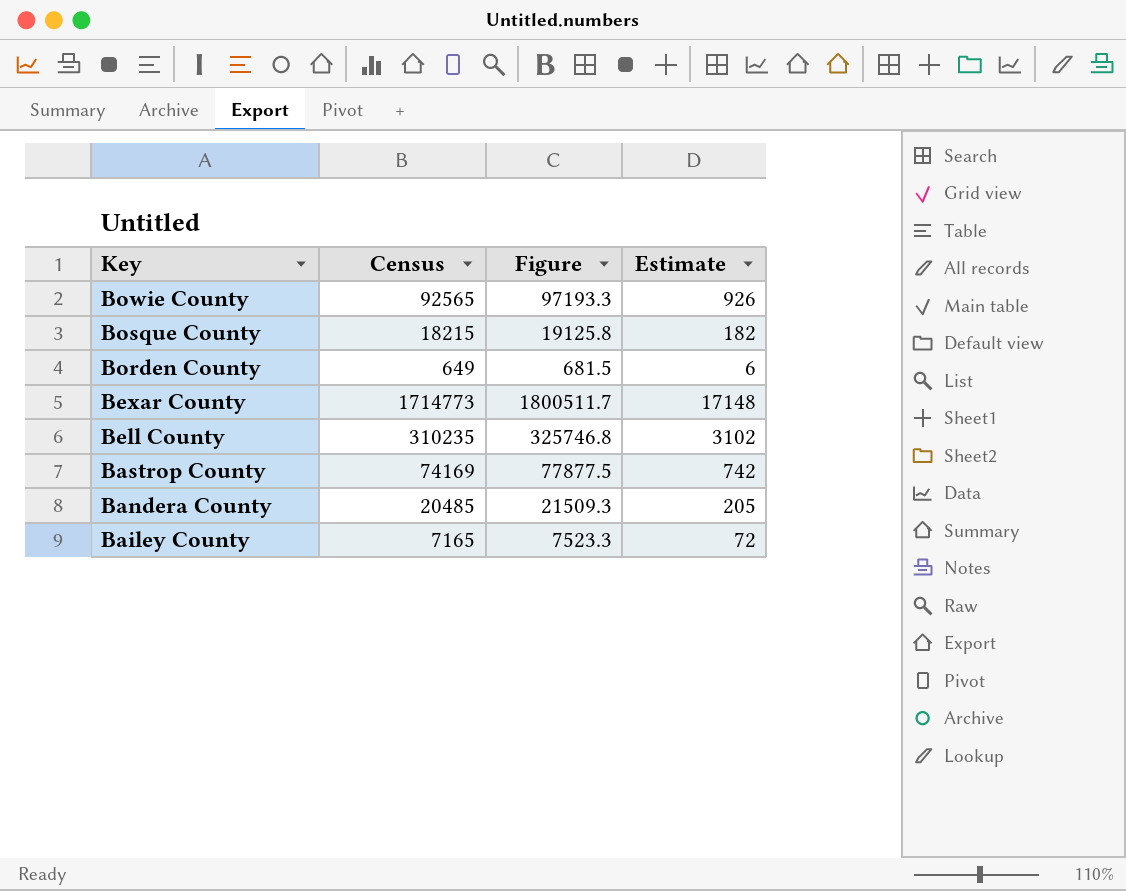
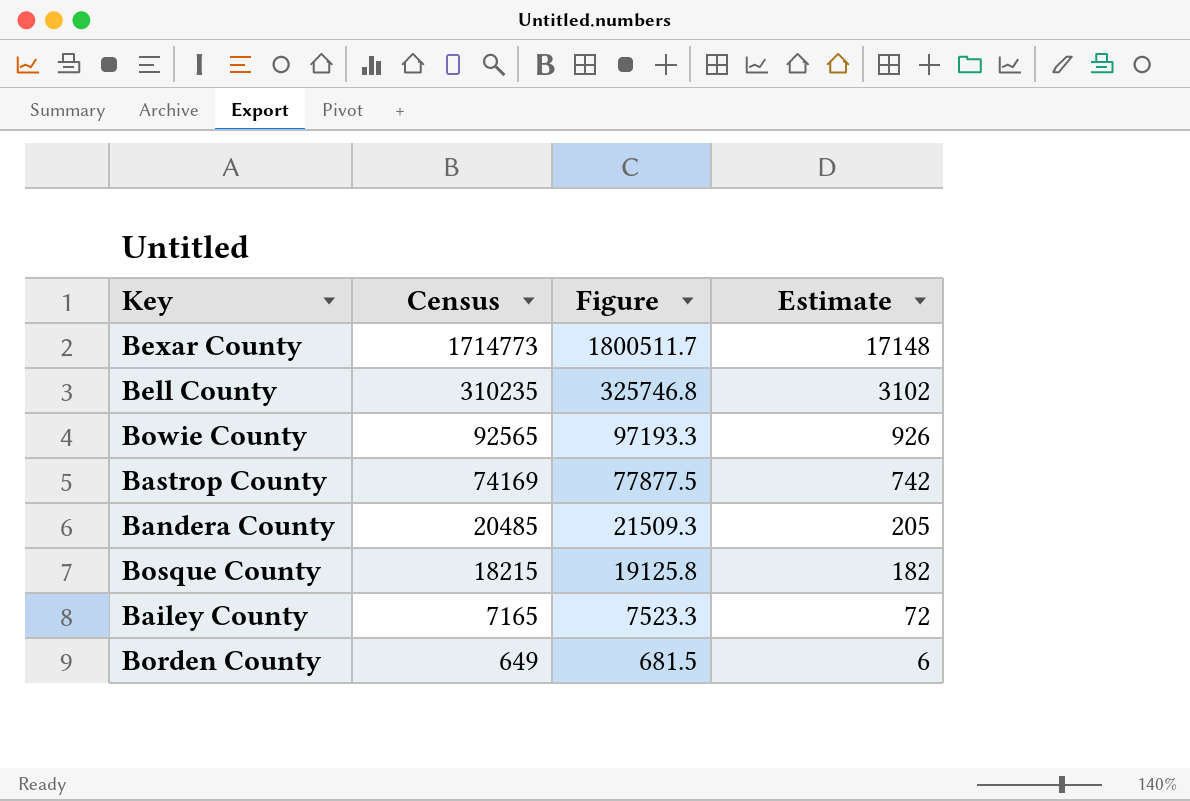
row order: Key descending -> Census descending

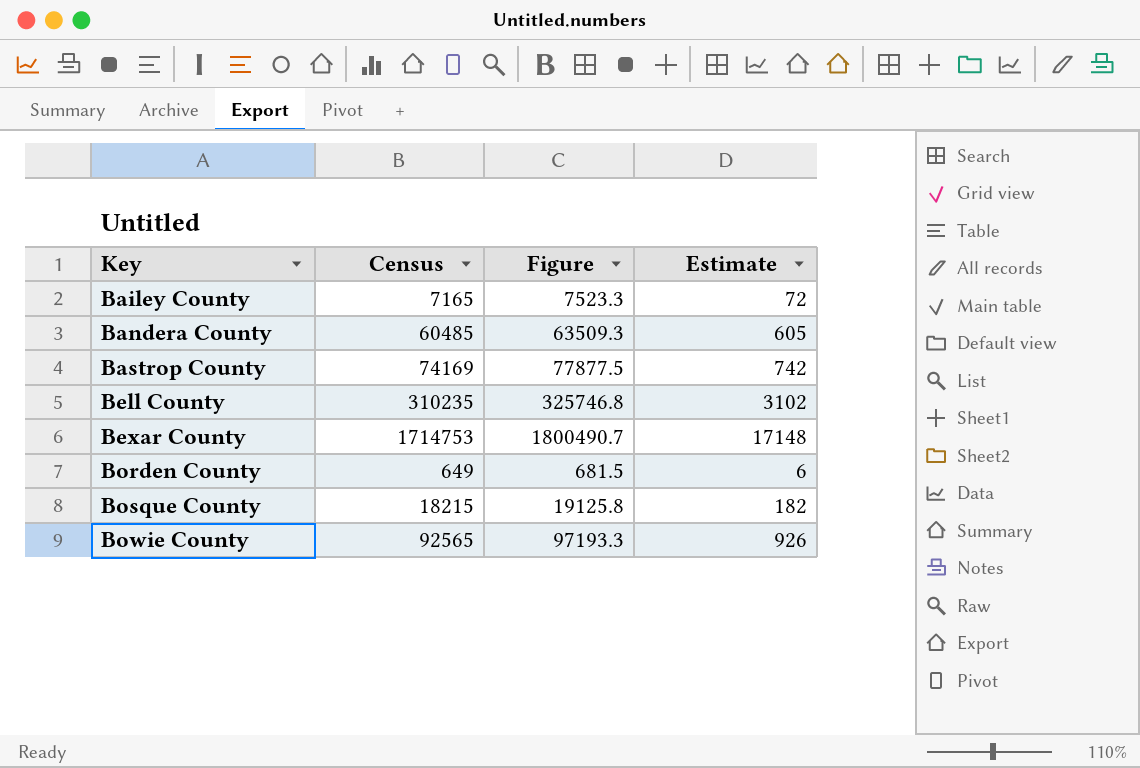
row order: Census descending -> Key ascending
Bandera County | Census: 20485 -> 60485
Bandera County | Figure: 21509.3 -> 63509.3
Bandera County | Estimate: 205 -> 605
Bexar County | Census: 1714773 -> 1714753
Bexar County | Figure: 1800511.7 -> 1800490.7

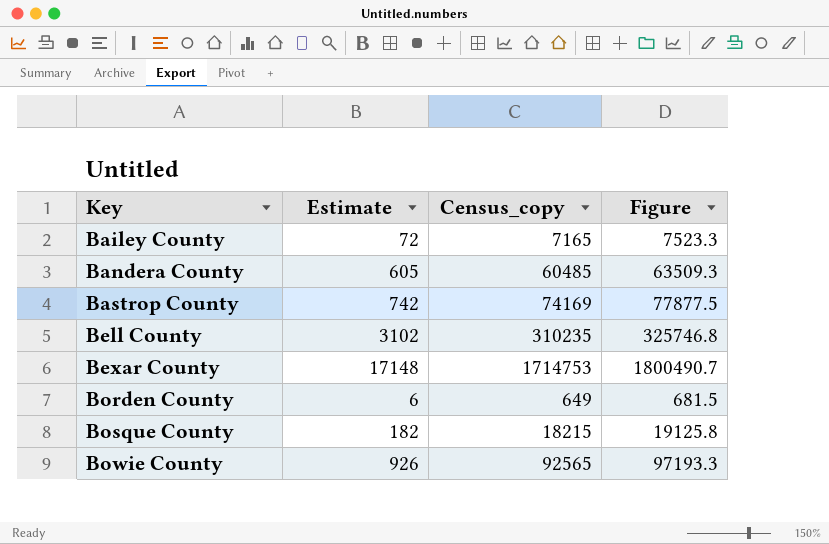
column Estimate | position: 4 -> 2
column name: Census -> Census_copy

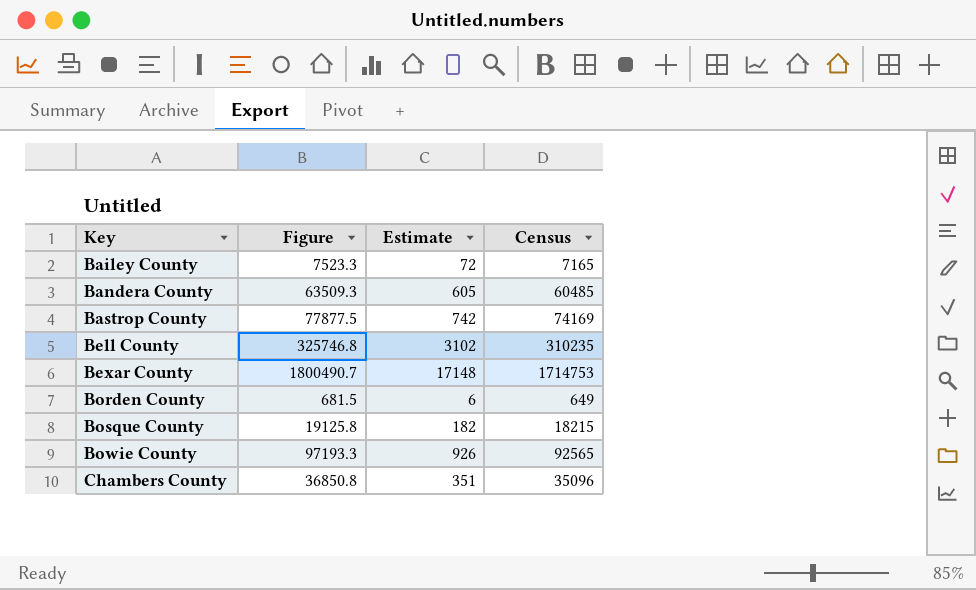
column Figure | position: 4 -> 2
column name: Census_copy -> Census
row Chambers County: none -> 36850.8 | 351 | 35096

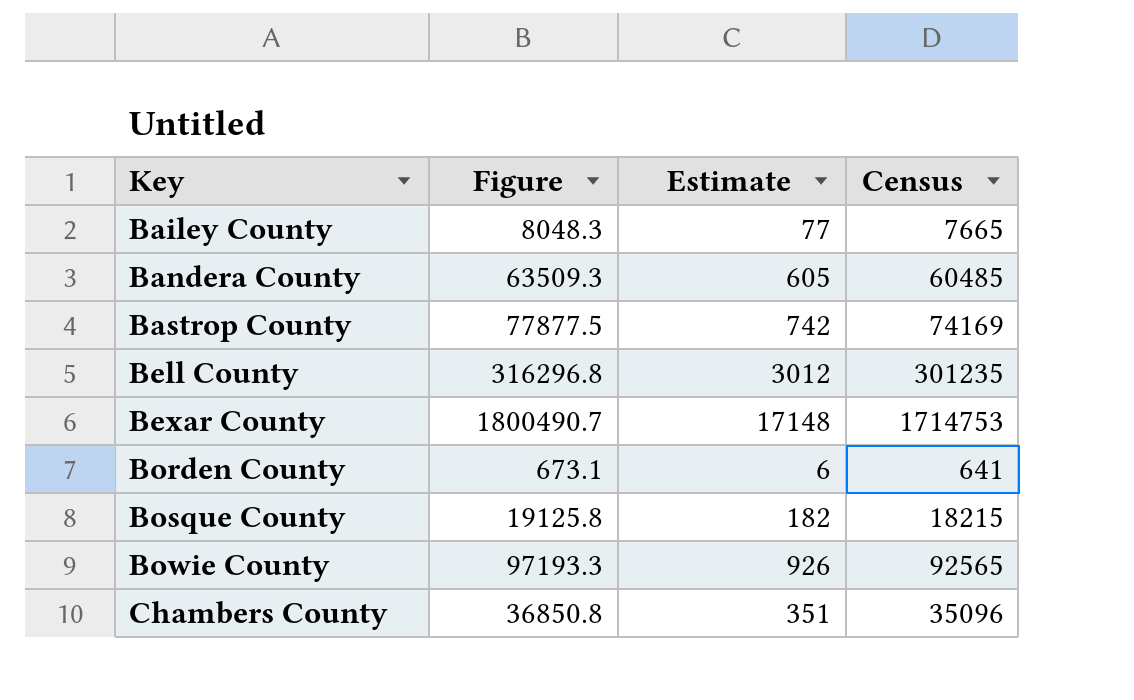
Bailey County | Figure: 7523.3 -> 8048.3
Bailey County | Estimate: 72 -> 77
Bailey County | Census: 7165 -> 7665
Bell County | Figure: 325746.8 -> 316296.8
Bell County | Estimate: 3102 -> 3012
Bell County | Census: 310235 -> 301235
Borden County | Figure: 681.5 -> 673.1
Borden County | Census: 649 -> 641

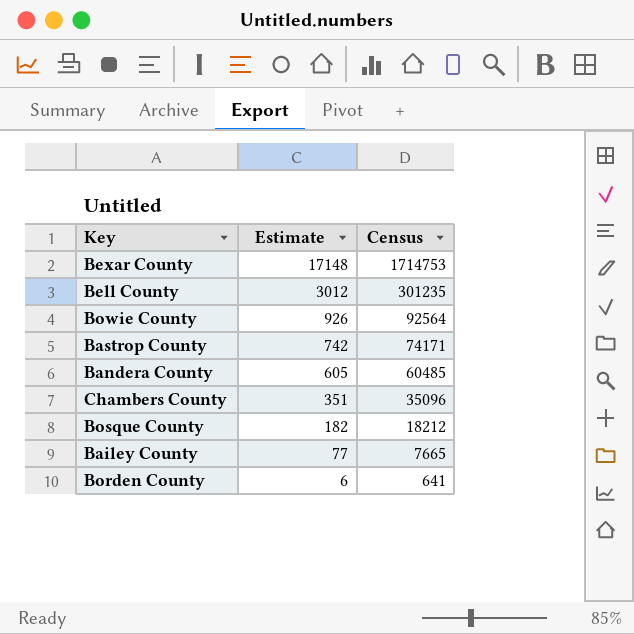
row order: Key ascending -> Estimate descending
column Figure | formula: [Census] * 1.05 -> none
Bowie County | Census: 92565 -> 92564
Bastrop County | Census: 74169 -> 74171
Bosque County | Census: 18215 -> 18212

